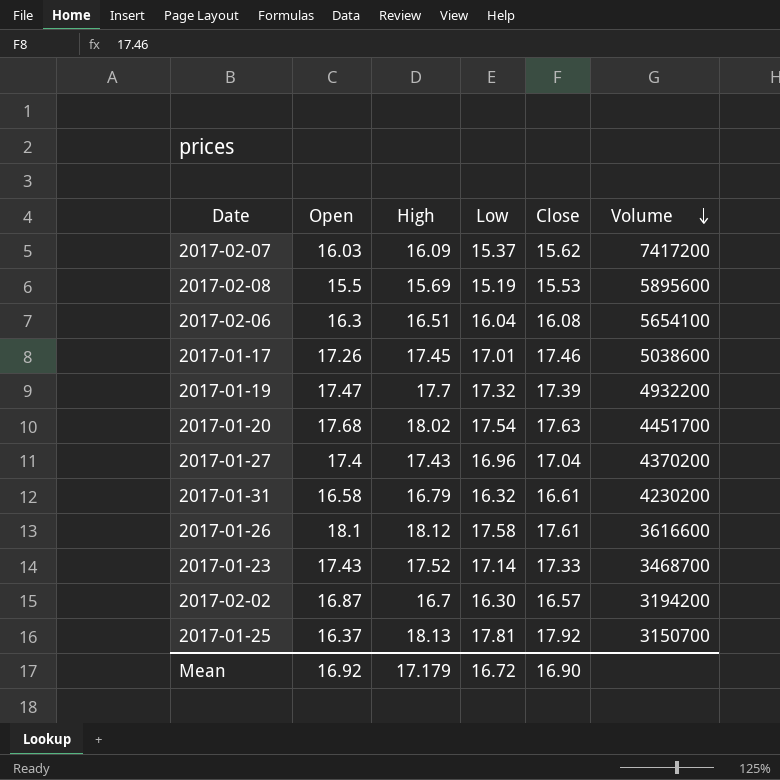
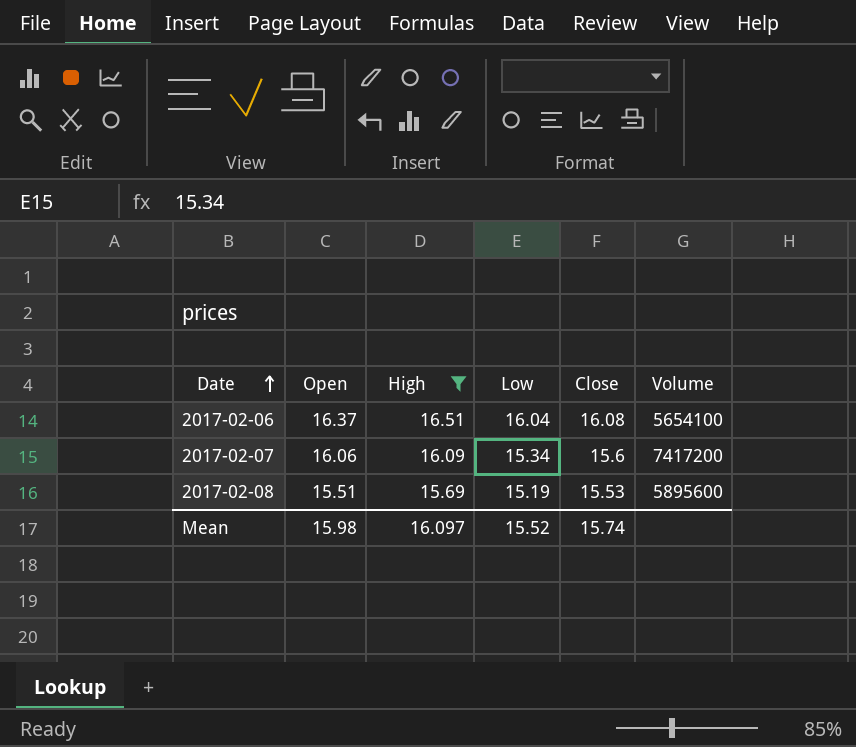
filter: none -> High <= 16.51
row order: Volume descending -> Date ascending
2017-02-06 | Open: 16.3 -> 16.37
2017-02-07 | Open: 16.03 -> 16.06
2017-02-07 | Low: 15.37 -> 15.34
2017-02-07 | Close: 15.62 -> 15.6
2017-02-08 | Open: 15.5 -> 15.51
Mean | Open: 16.92 -> 15.98
Mean | High: 17.179 -> 16.097
Mean | Low: 16.72 -> 15.52
Mean | Close: 16.90 -> 15.74

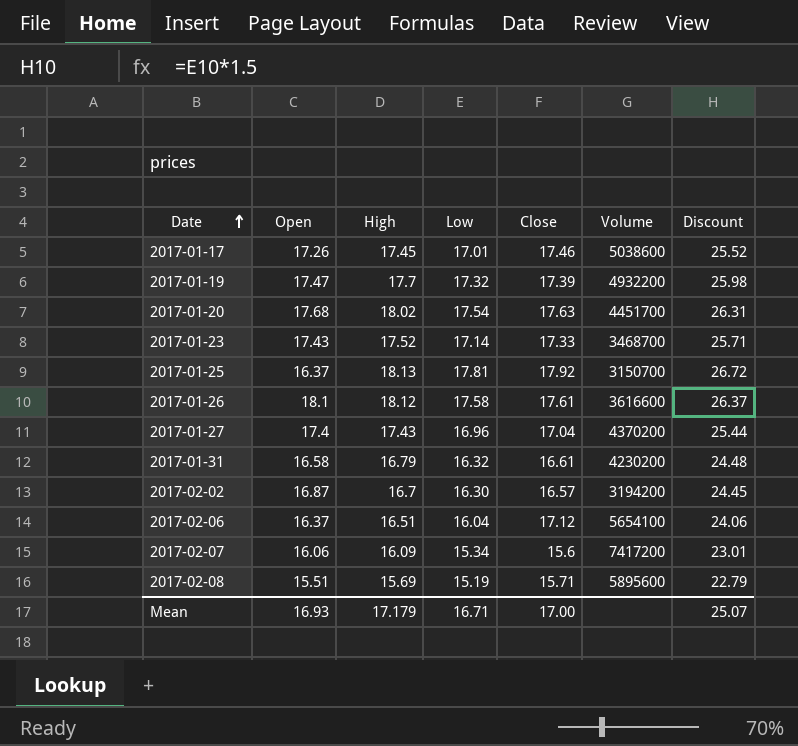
filter: High <= 16.51 -> none
column Discount | formula: none -> [Low] * 1.5
2017-02-06 | Close: 16.08 -> 17.12
2017-02-08 | Close: 15.53 -> 15.71
Mean | Open: 15.98 -> 16.93
Mean | High: 16.097 -> 17.179
Mean | Low: 15.52 -> 16.71
Mean | Close: 15.74 -> 17.00

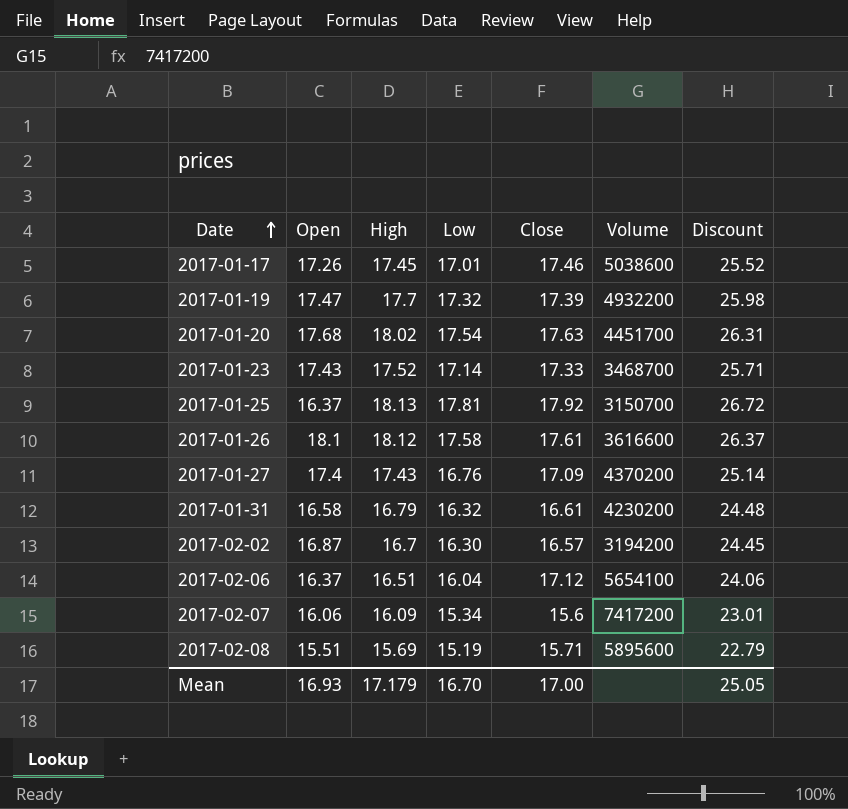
2017-01-27 | Low: 16.96 -> 16.76
2017-01-27 | Close: 17.04 -> 17.09
2017-01-27 | Discount: 25.44 -> 25.14
Mean | Low: 16.71 -> 16.70
Mean | Discount: 25.07 -> 25.05

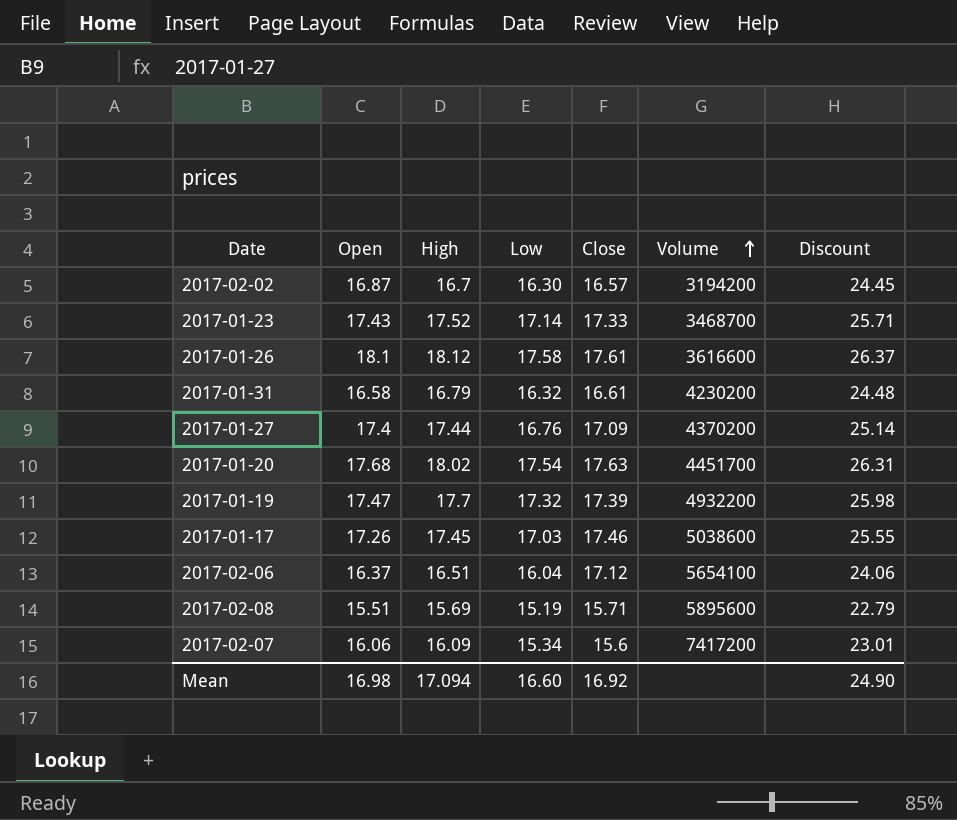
row order: Date ascending -> Volume ascending
row 2017-01-25: 16.37 | 18.13 | 17.81 | 17.92 | 3150700 | 26.72 -> none
2017-01-27 | High: 17.43 -> 17.44
2017-01-17 | Low: 17.01 -> 17.03
2017-01-17 | Discount: 25.52 -> 25.55
Mean | Open: 16.93 -> 16.98
Mean | High: 17.179 -> 17.094
Mean | Low: 16.70 -> 16.60
Mean | Close: 17.00 -> 16.92
Mean | Discount: 25.05 -> 24.90

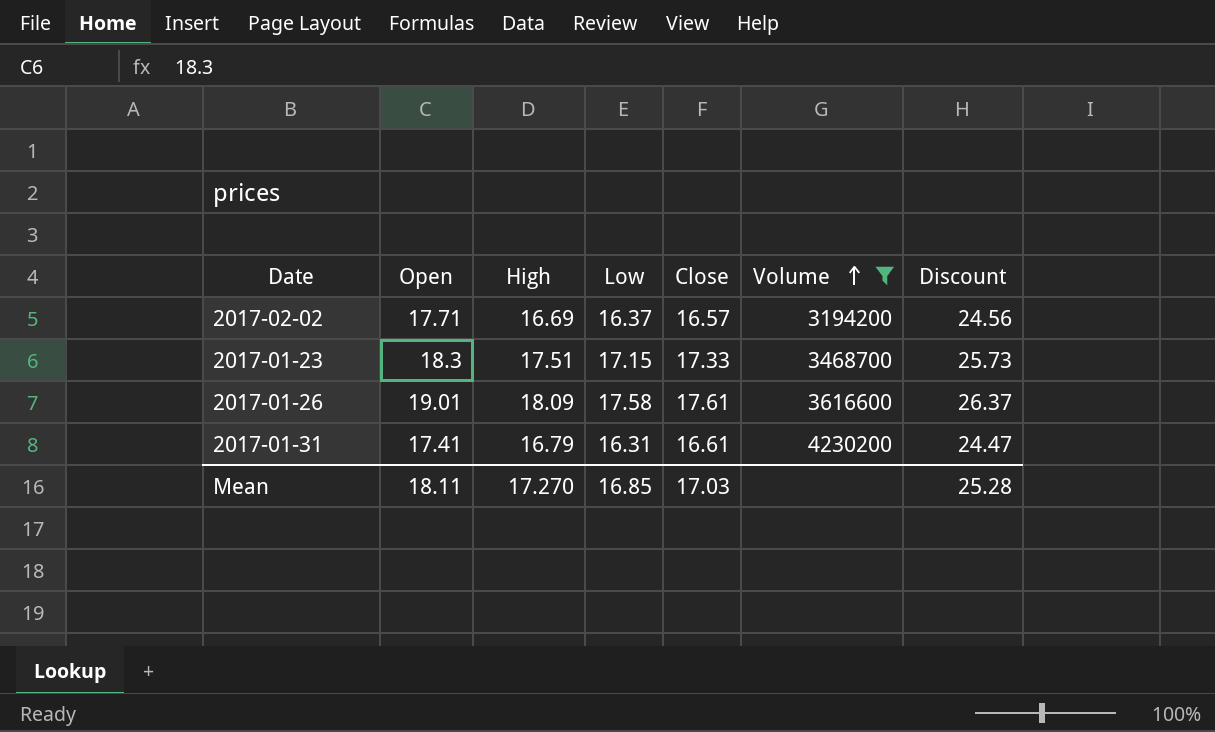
filter: none -> Volume <= 4230200
2017-02-02 | Open: 16.87 -> 17.71
2017-02-02 | High: 16.7 -> 16.69
2017-02-02 | Low: 16.30 -> 16.37
2017-02-02 | Discount: 24.45 -> 24.56
2017-01-23 | Open: 17.43 -> 18.3
2017-01-23 | High: 17.52 -> 17.51
2017-01-23 | Low: 17.14 -> 17.15
2017-01-23 | Discount: 25.71 -> 25.73
2017-01-26 | Open: 18.1 -> 19.01
2017-01-26 | High: 18.12 -> 18.09
2017-01-31 | Open: 16.58 -> 17.41
2017-01-31 | Low: 16.32 -> 16.31
2017-01-31 | Discount: 24.48 -> 24.47
Mean | Open: 16.98 -> 18.11
Mean | High: 17.094 -> 17.270
Mean | Low: 16.60 -> 16.85
Mean | Close: 16.92 -> 17.03
Mean | Discount: 24.90 -> 25.28

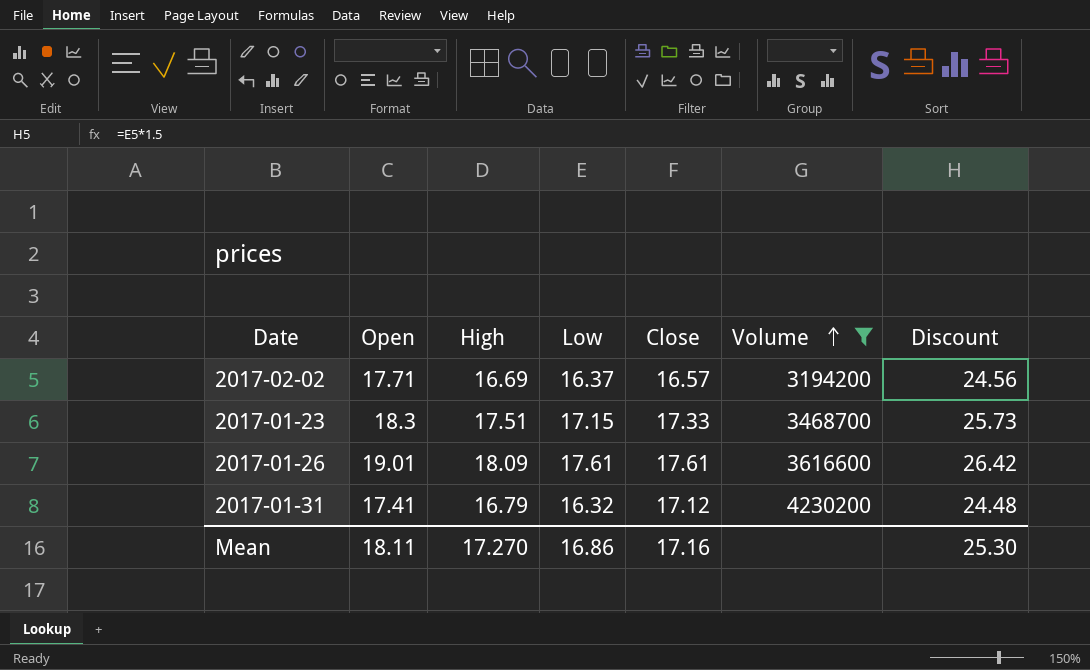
2017-01-26 | Low: 17.58 -> 17.61
2017-01-26 | Discount: 26.37 -> 26.42
2017-01-31 | Low: 16.31 -> 16.32
2017-01-31 | Close: 16.61 -> 17.12
2017-01-31 | Discount: 24.47 -> 24.48
Mean | Low: 16.85 -> 16.86
Mean | Close: 17.03 -> 17.16
Mean | Discount: 25.28 -> 25.30

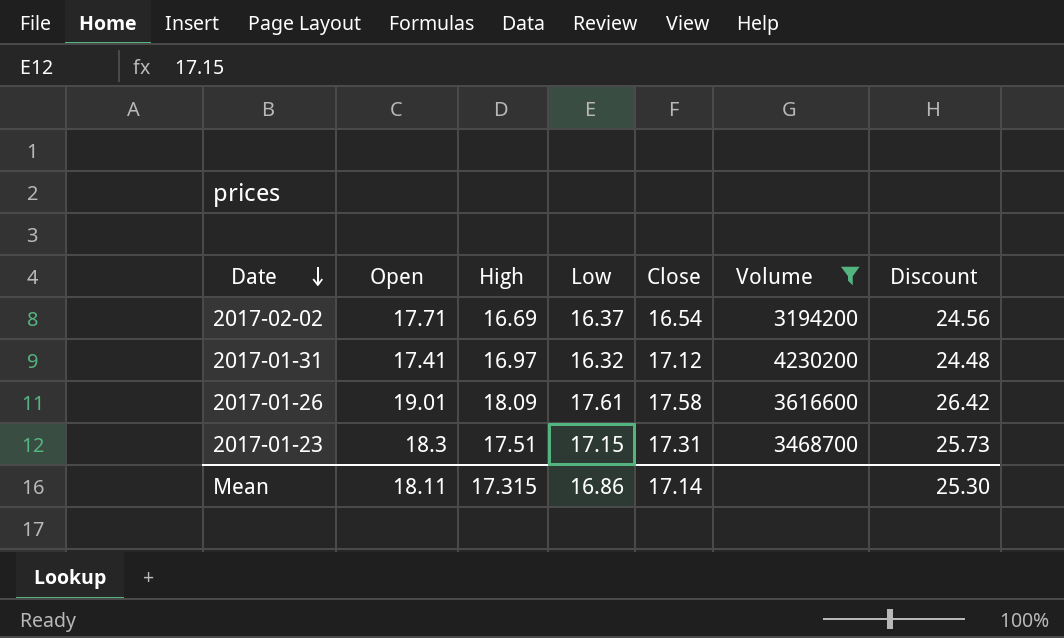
row order: Volume ascending -> Date descending
2017-02-02 | Close: 16.57 -> 16.54
2017-01-31 | High: 16.79 -> 16.97
2017-01-26 | Close: 17.61 -> 17.58
2017-01-23 | Close: 17.33 -> 17.31
Mean | High: 17.270 -> 17.315
Mean | Close: 17.16 -> 17.14

